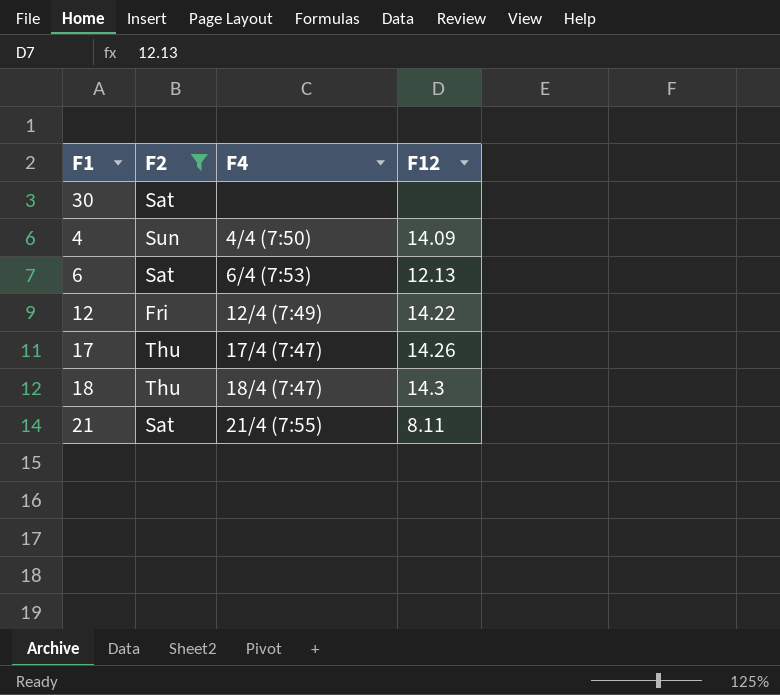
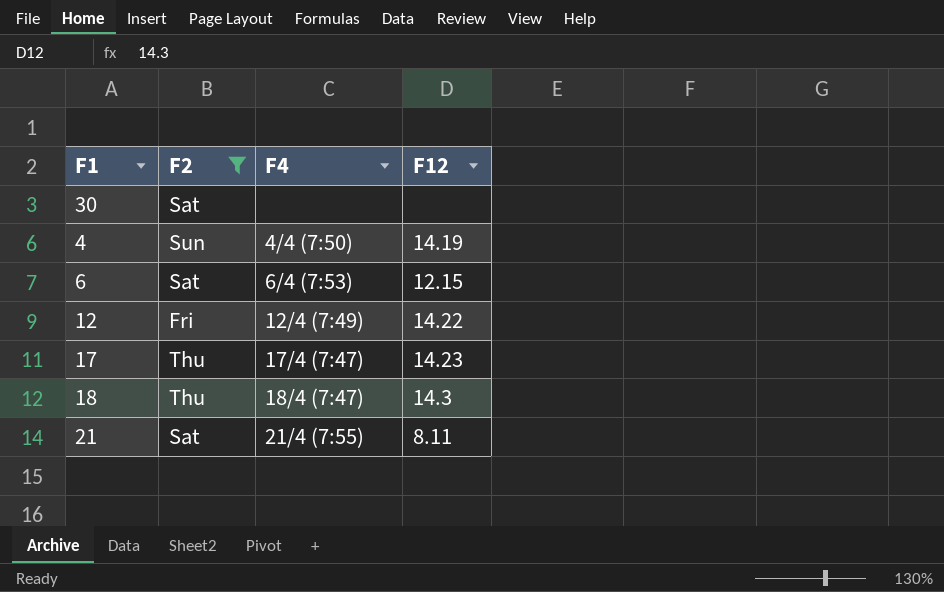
4 | F12: 14.09 -> 14.19
6 | F12: 12.13 -> 12.15
17 | F12: 14.26 -> 14.23

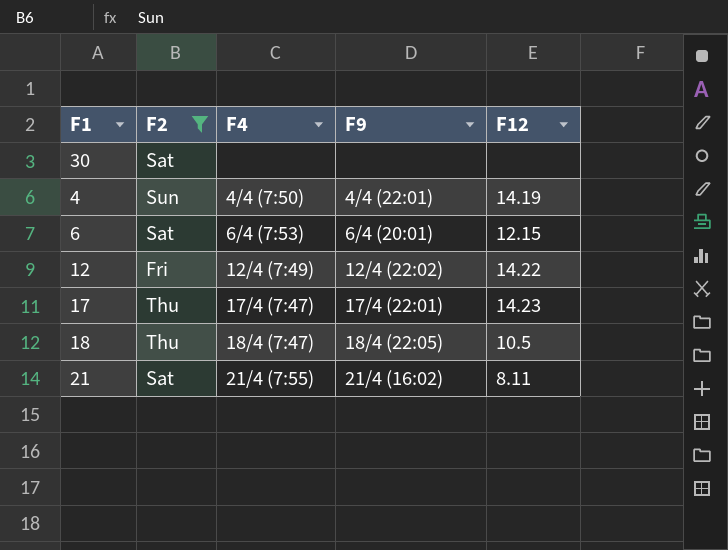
column F9 | position: none -> 4
18 | F12: 14.3 -> 10.5

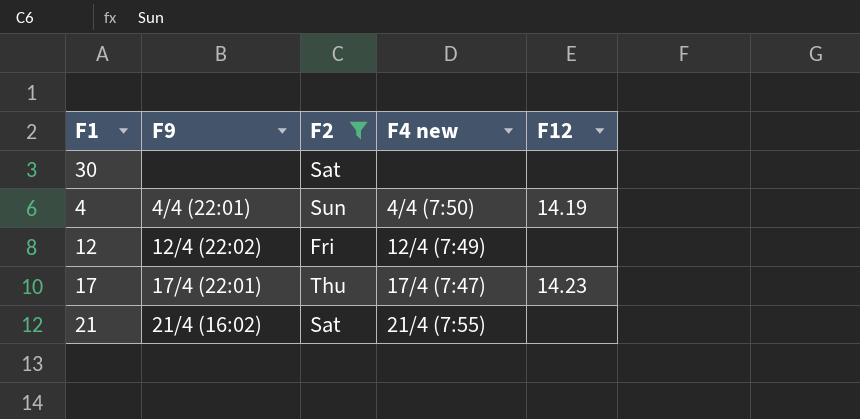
column F9 | position: 4 -> 2
column name: F4 -> F4 new
row 6: Sat | 6/4 (7:53) | 6/4 (20:01) | 12.15 -> none
row 18: Thu | 18/4 (7:47) | 18/4 (22:05) | 10.5 -> none
12 | F12: 14.22 -> none
21 | F12: 8.11 -> none

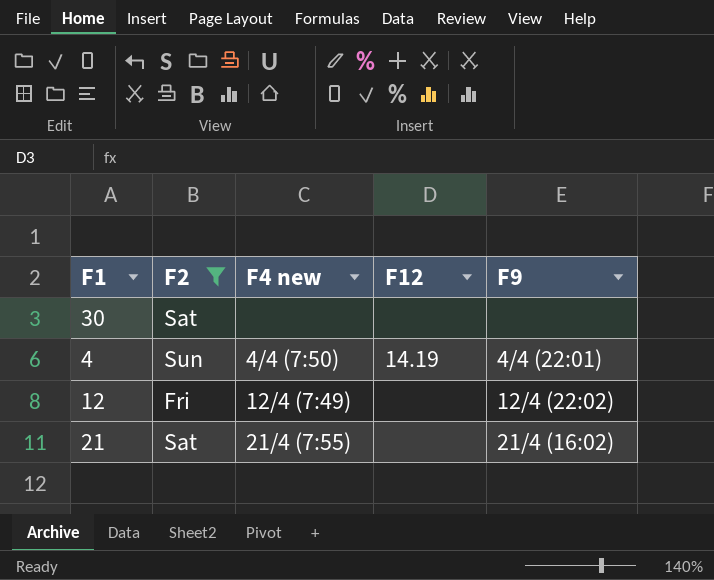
column F9 | position: 2 -> 5
row 17: 17/4 (22:01) | Thu | 17/4 (7:47) | 14.23 -> none

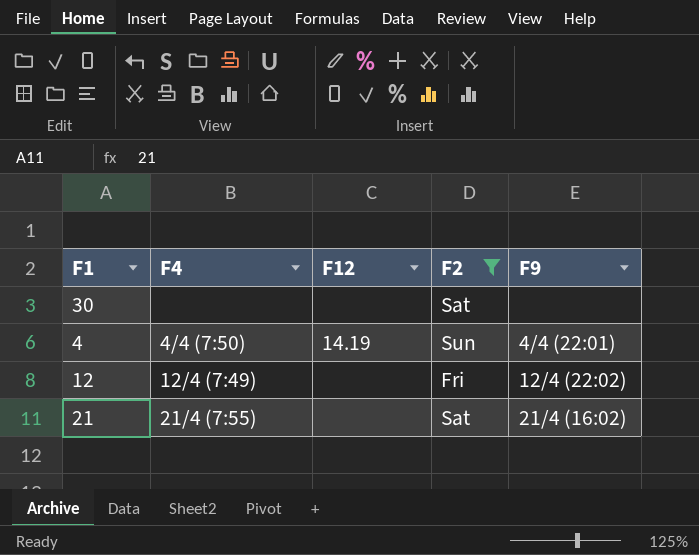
column name: F4 new -> F4
column F2 | position: 2 -> 4

